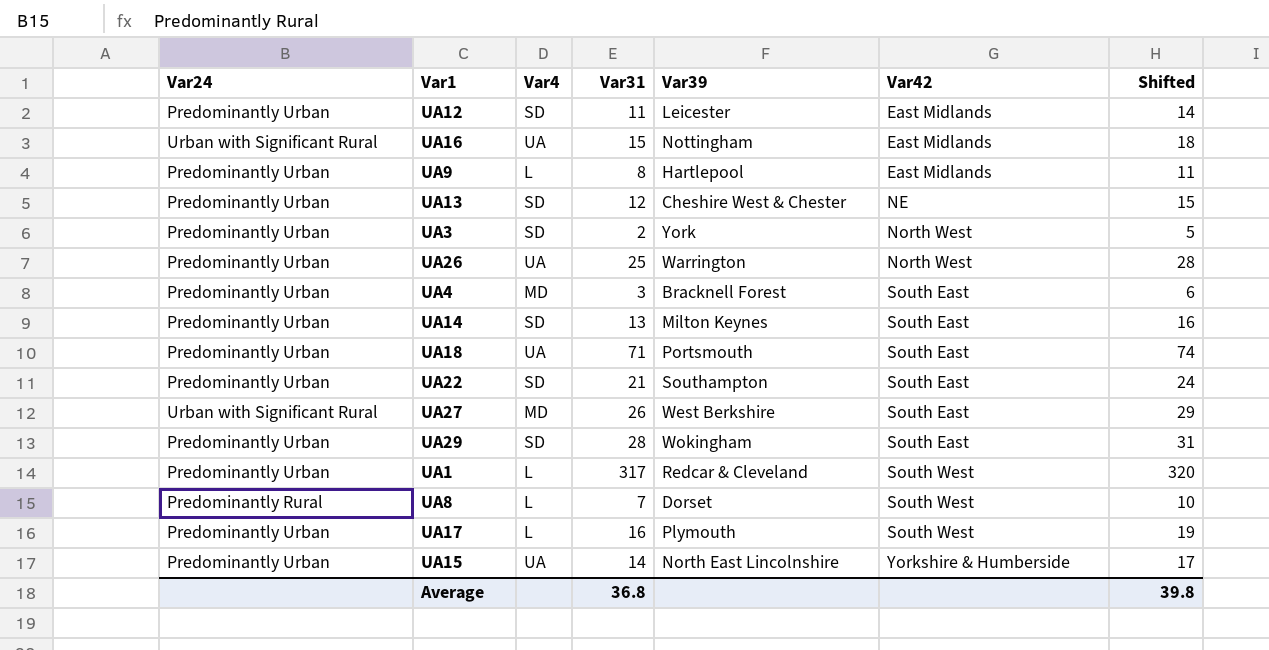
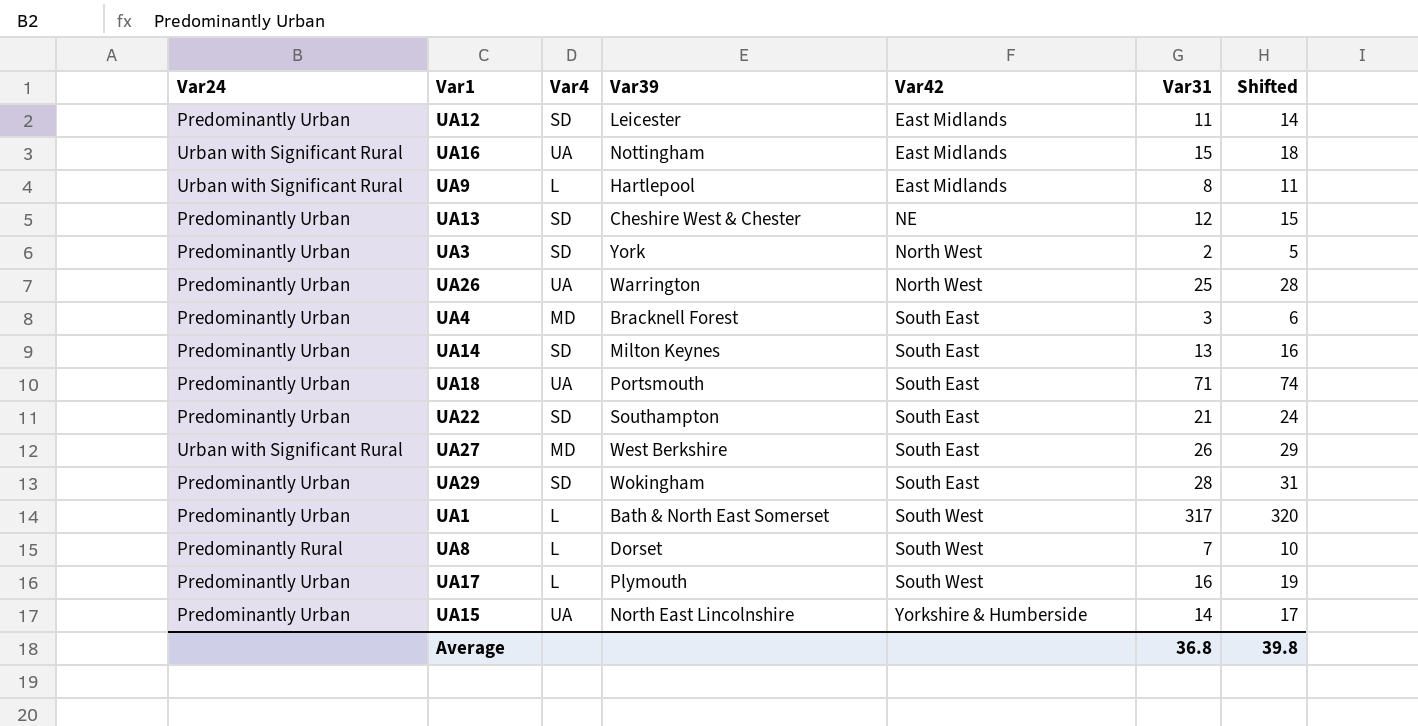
column Var31 | position: 4 -> 6
UA9 | Var24: Predominantly Urban -> Urban with Significant Rural
UA1 | Var39: Redcar & Cleveland -> Bath & North East Somerset

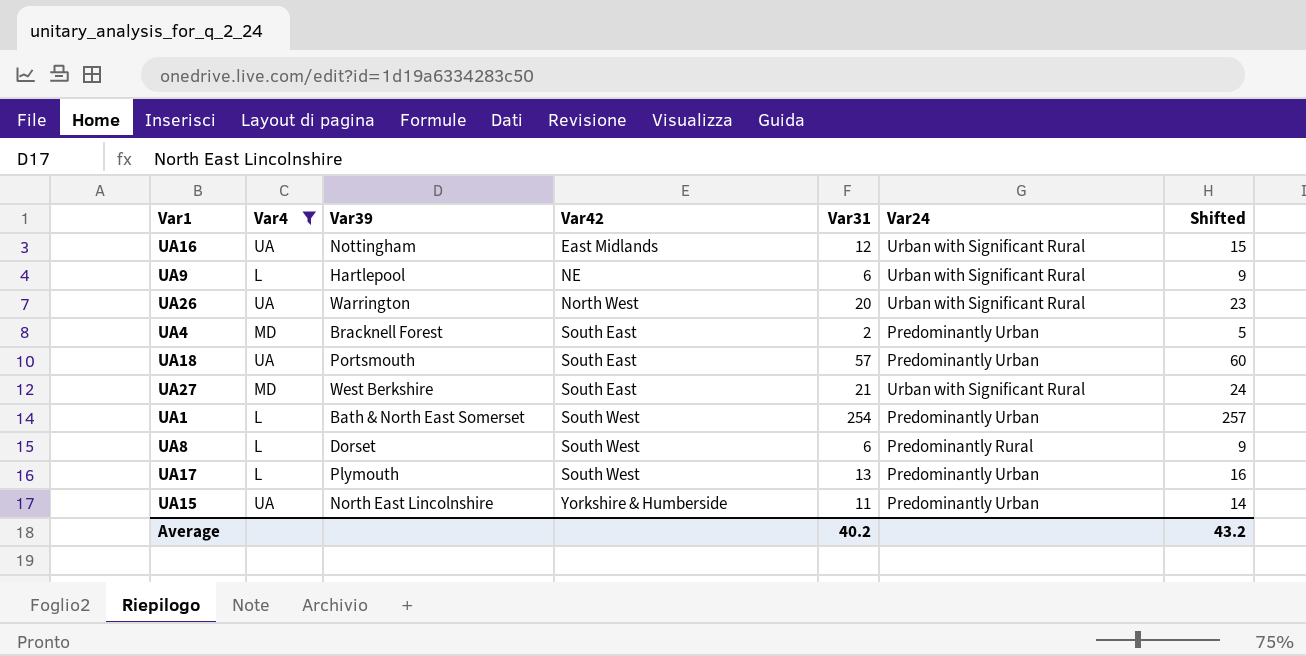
filter: none -> Var4 != SD
column Var24 | position: 1 -> 6
UA16 | Var31: 15 -> 12
UA16 | Shifted: 18 -> 15
UA9 | Var42: East Midlands -> NE
UA9 | Var31: 8 -> 6
UA9 | Shifted: 11 -> 9
UA26 | Var31: 25 -> 20
UA26 | Var24: Predominantly Urban -> Urban with Significant Rural
UA26 | Shifted: 28 -> 23
UA4 | Var31: 3 -> 2
UA4 | Shifted: 6 -> 5
UA18 | Var31: 71 -> 57
UA18 | Shifted: 74 -> 60
UA27 | Var31: 26 -> 21
UA27 | Shifted: 29 -> 24
UA1 | Var31: 317 -> 254
UA1 | Shifted: 320 -> 257
UA8 | Var31: 7 -> 6
UA8 | Shifted: 10 -> 9
UA17 | Var31: 16 -> 13
UA17 | Shifted: 19 -> 16
UA15 | Var31: 14 -> 11
UA15 | Shifted: 17 -> 14
Average | Var31: 36.8 -> 40.2
Average | Shifted: 39.8 -> 43.2

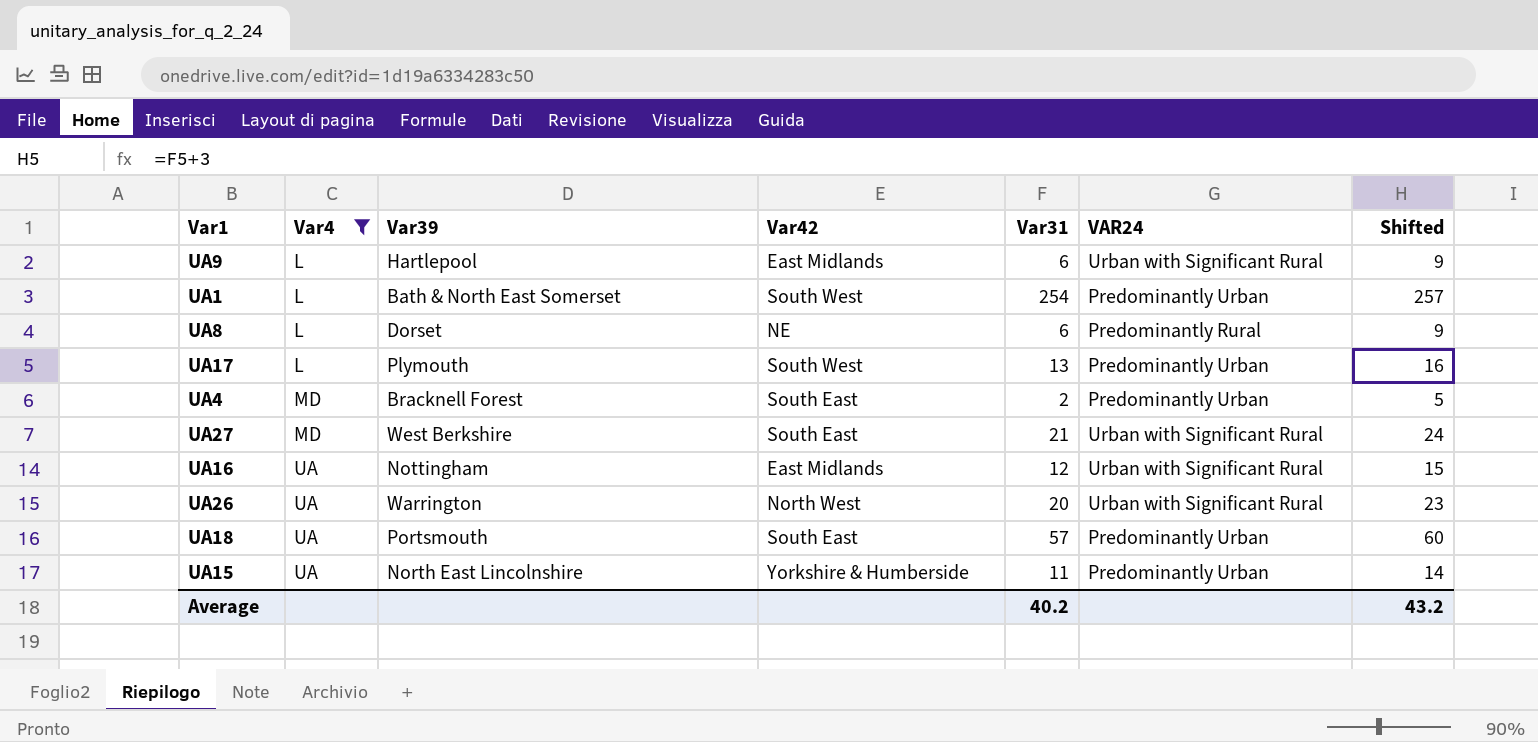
row order: Var42 ascending -> Var4 ascending
column name: Var24 -> VAR24
UA9 | Var42: NE -> East Midlands
UA8 | Var42: South West -> NE

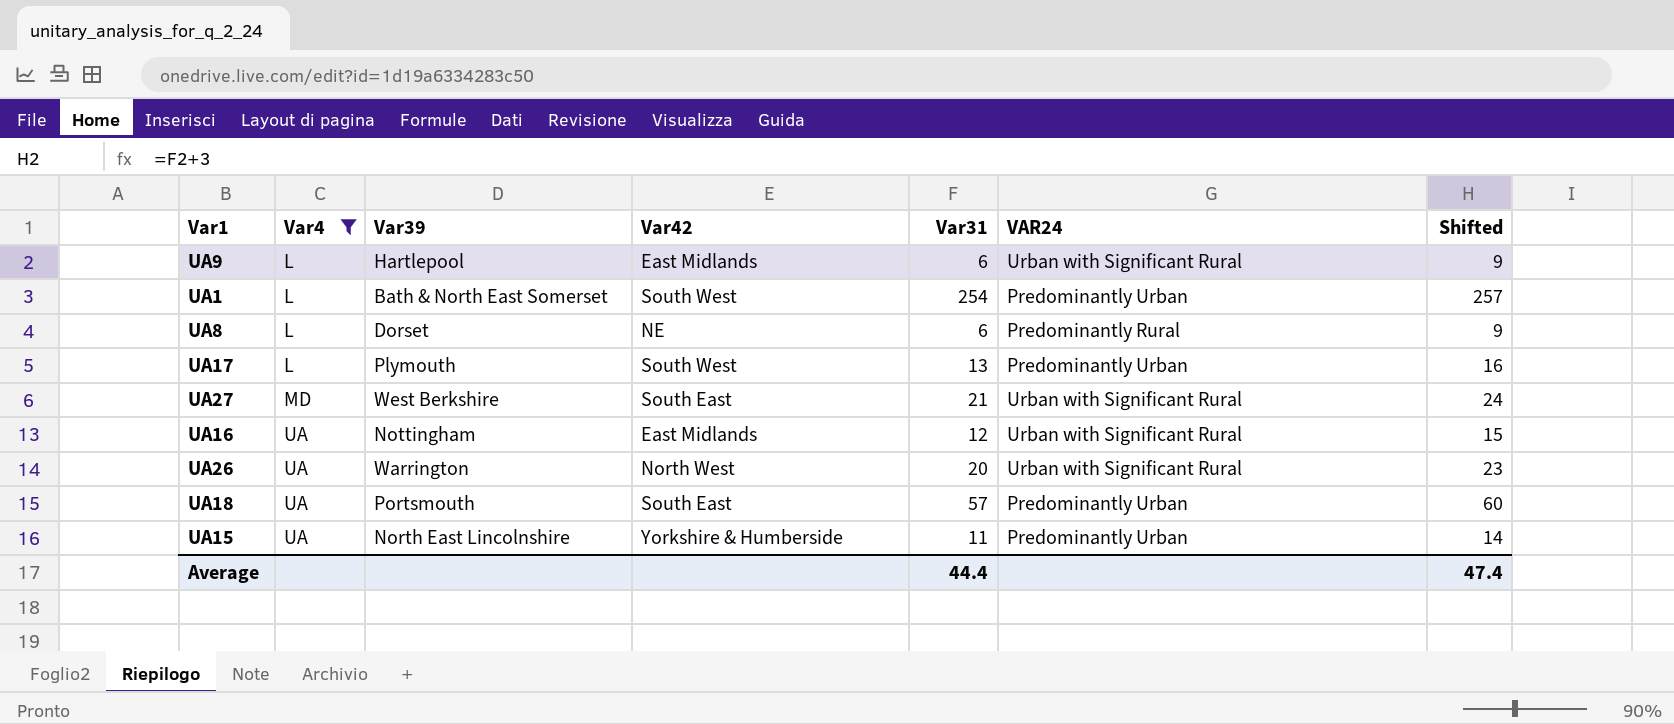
row UA4: MD | Bracknell Forest | South East | 2 | Predominantly Urban | 5 -> none
Average | Var31: 40.2 -> 44.4
Average | Shifted: 43.2 -> 47.4

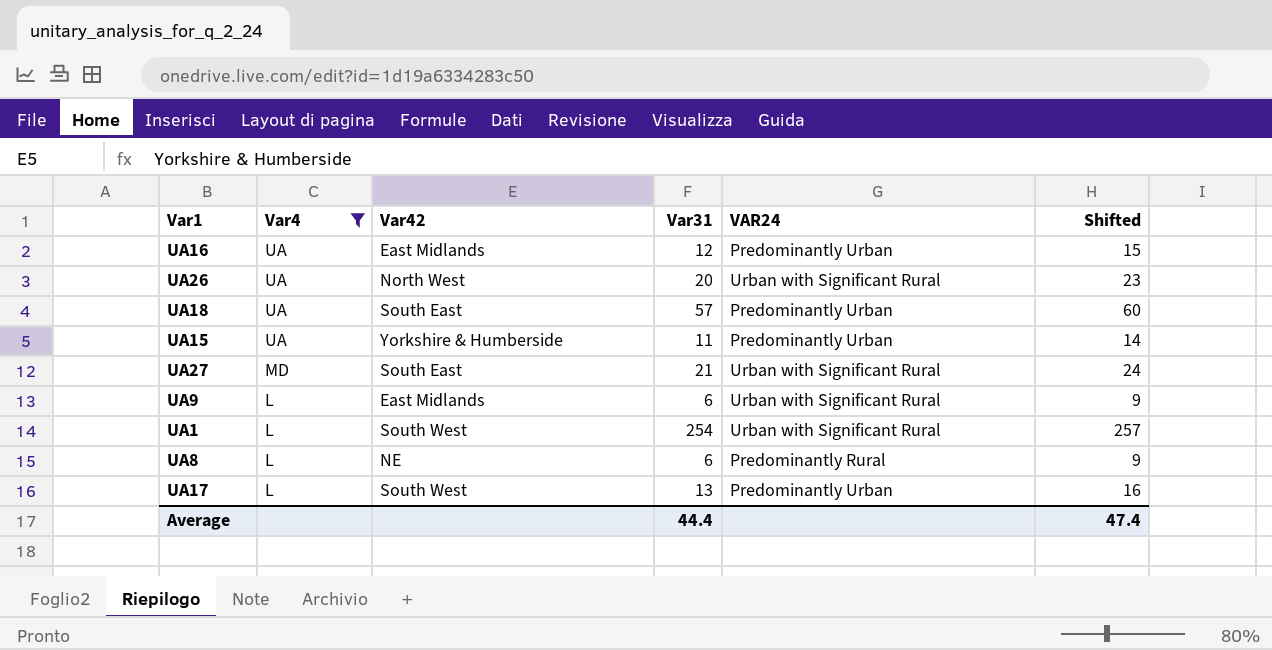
row order: Var4 ascending -> Var4 descending
column Var39 | position: 3 -> none
UA16 | VAR24: Urban with Significant Rural -> Predominantly Urban
UA1 | VAR24: Predominantly Urban -> Urban with Significant Rural

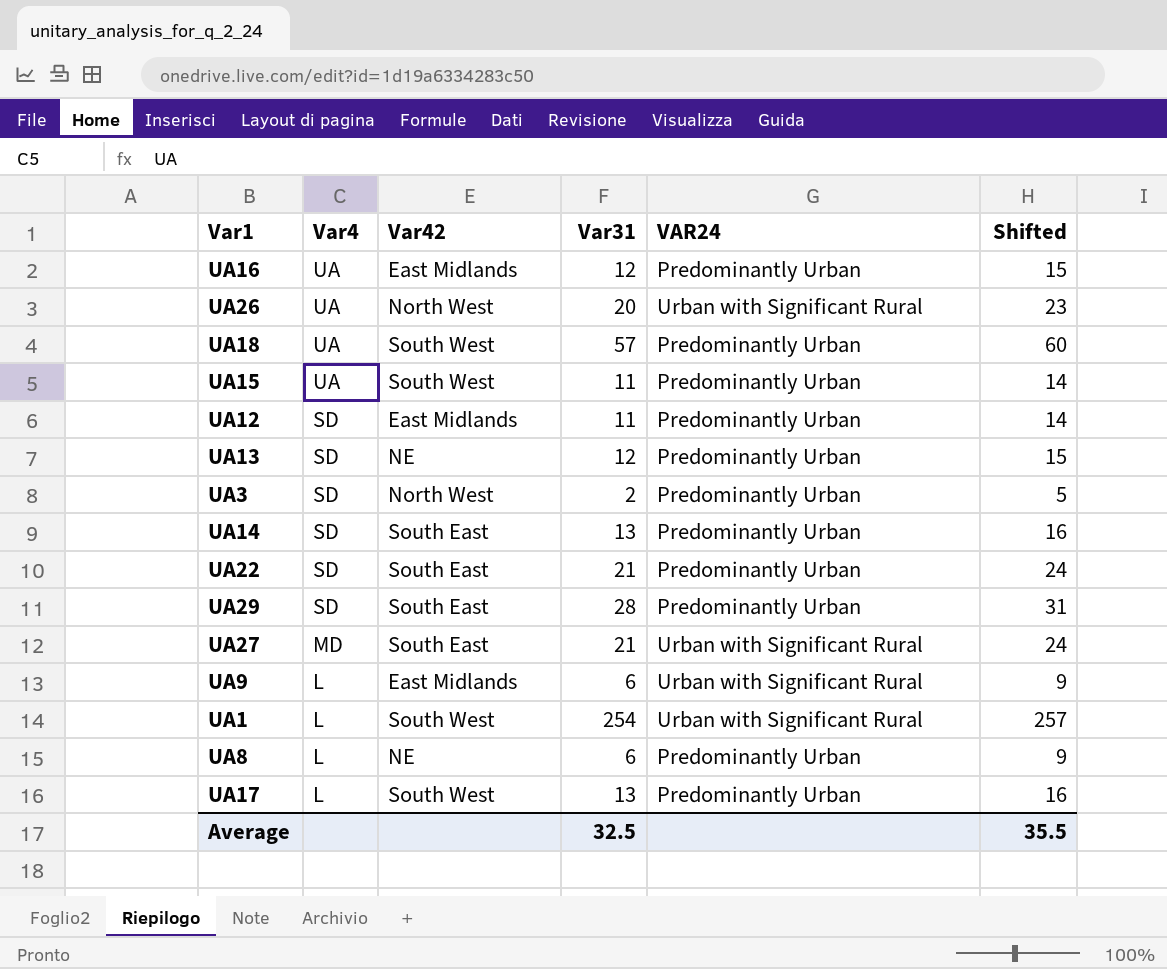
filter: Var4 != SD -> none
UA18 | Var42: South East -> South West
UA15 | Var42: Yorkshire & Humberside -> South West
UA8 | VAR24: Predominantly Rural -> Predominantly Urban
Average | Var31: 44.4 -> 32.5
Average | Shifted: 47.4 -> 35.5

